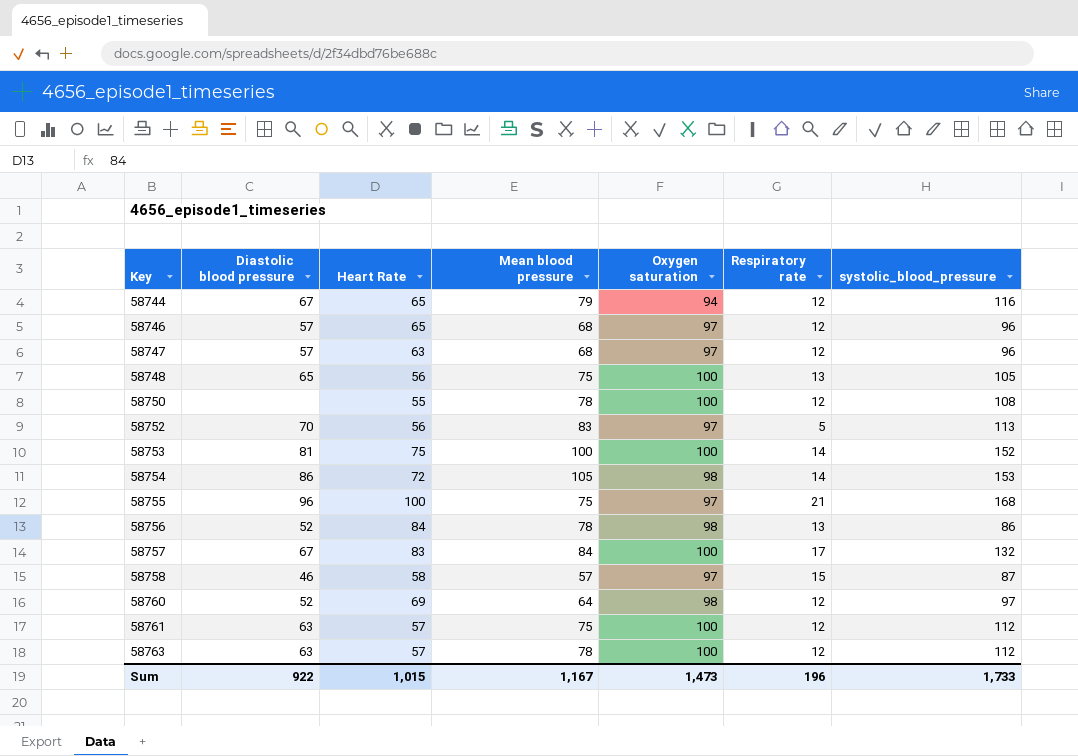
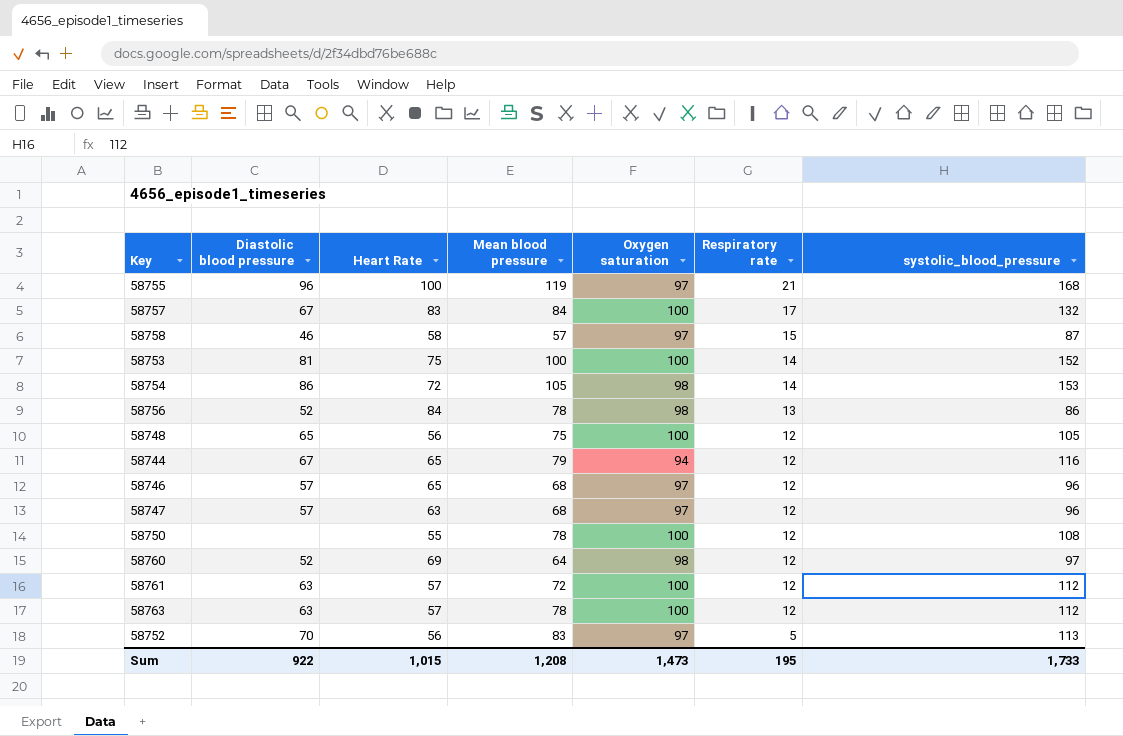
row order: Key ascending -> Respiratory rate descending
58755 | Mean blood pressure: 75 -> 119
58748 | Respiratory rate: 13 -> 12
58761 | Mean blood pressure: 75 -> 72
Sum | Mean blood pressure: 1,167 -> 1,208
Sum | Respiratory rate: 196 -> 195

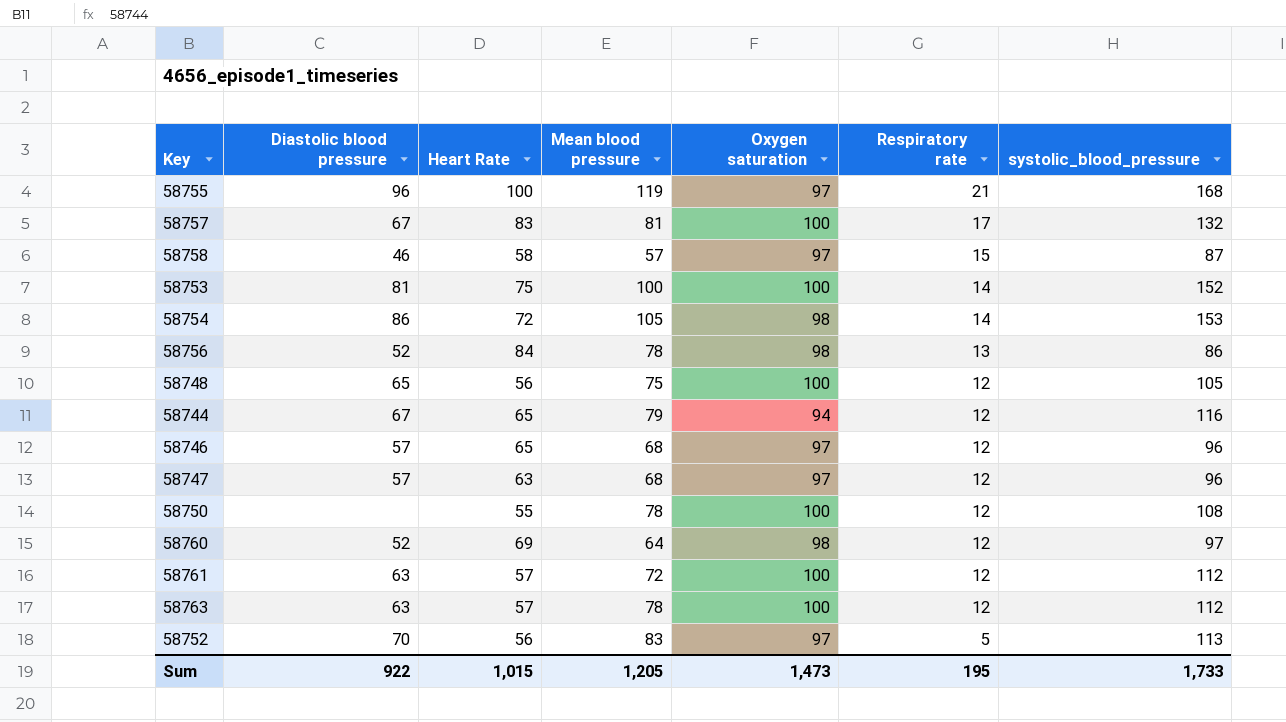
58757 | Mean blood pressure: 84 -> 81
Sum | Mean blood pressure: 1,208 -> 1,205

